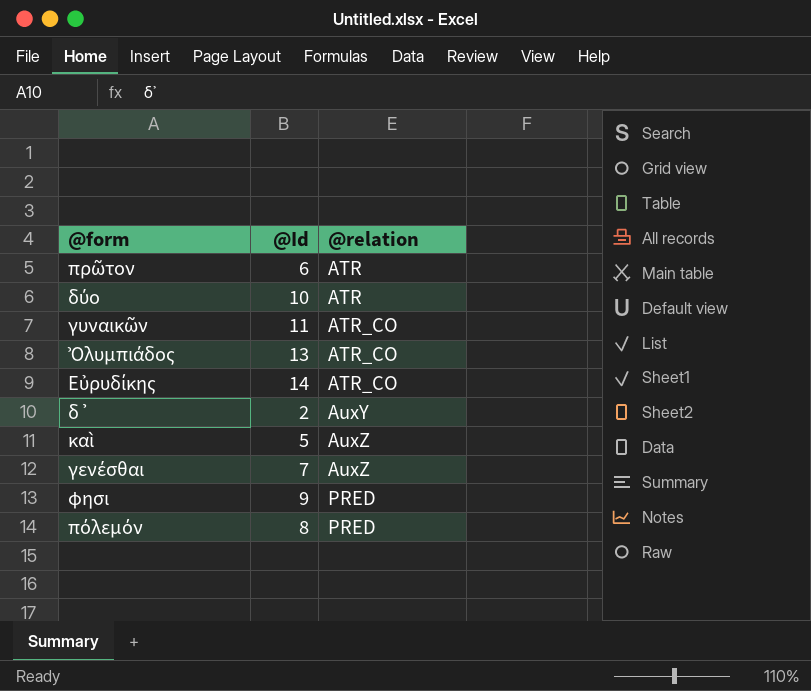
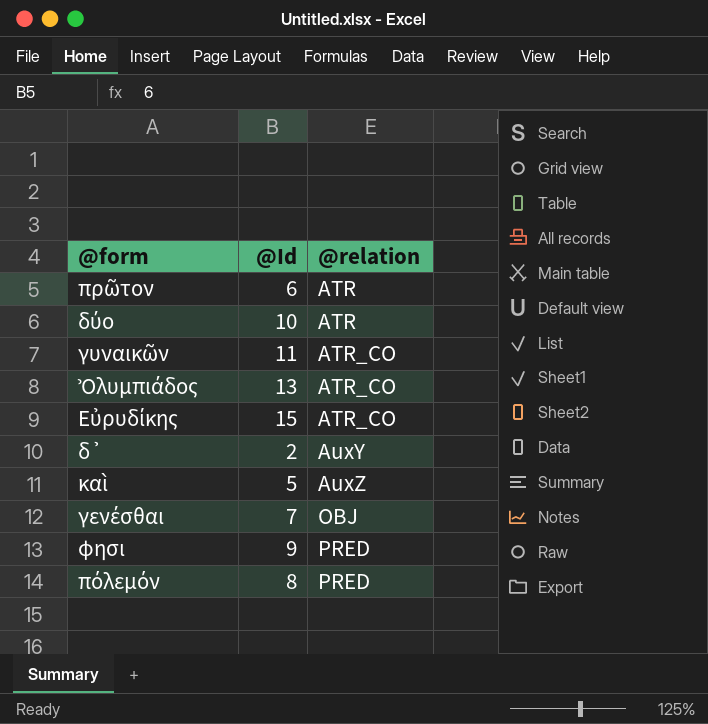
Εὐρυδίκης | @Id: 14 -> 15
γενέσθαι | @relation: AuxZ -> OBJ

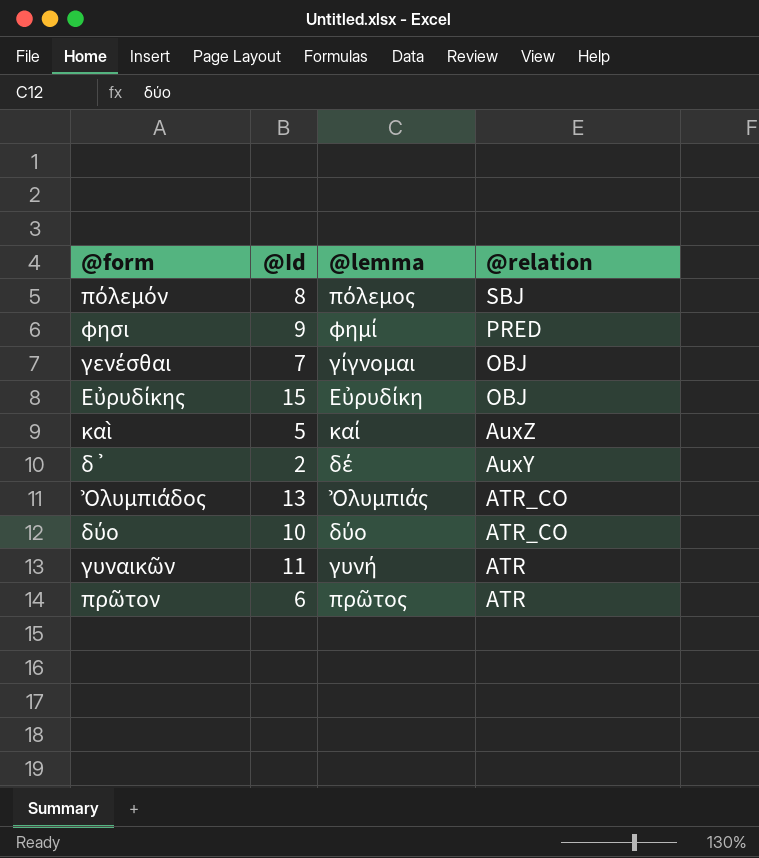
row order: @relation ascending -> @relation descending
column @lemma | position: none -> 3
πόλεμόν | @relation: PRED -> SBJ
Εὐρυδίκης | @relation: ATR_CO -> OBJ
δύο | @relation: ATR -> ATR_CO
γυναικῶν | @relation: ATR_CO -> ATR

